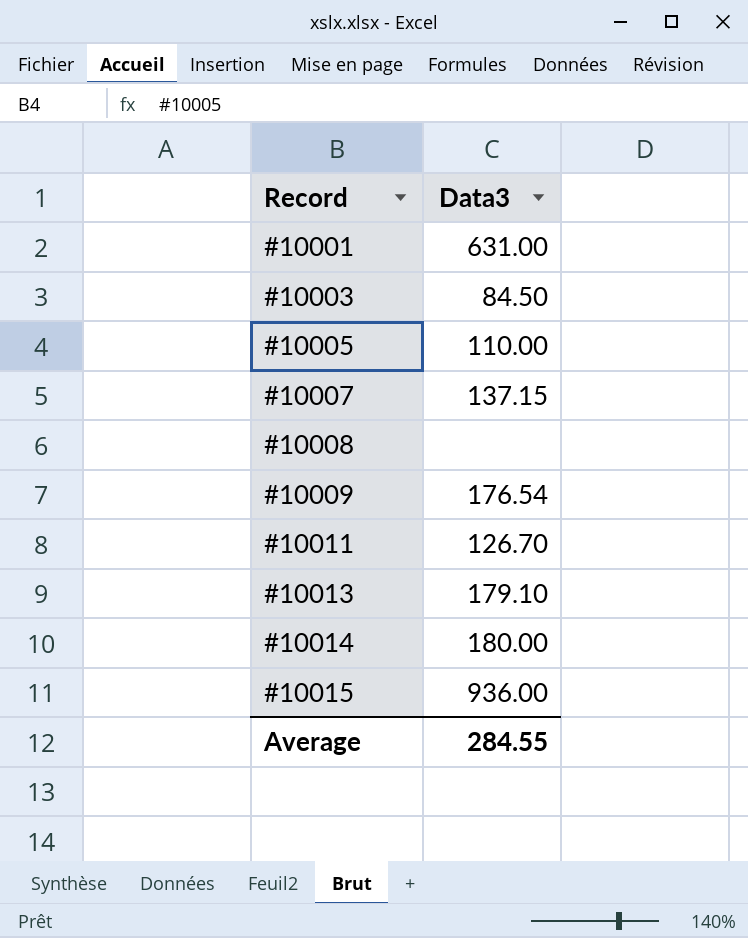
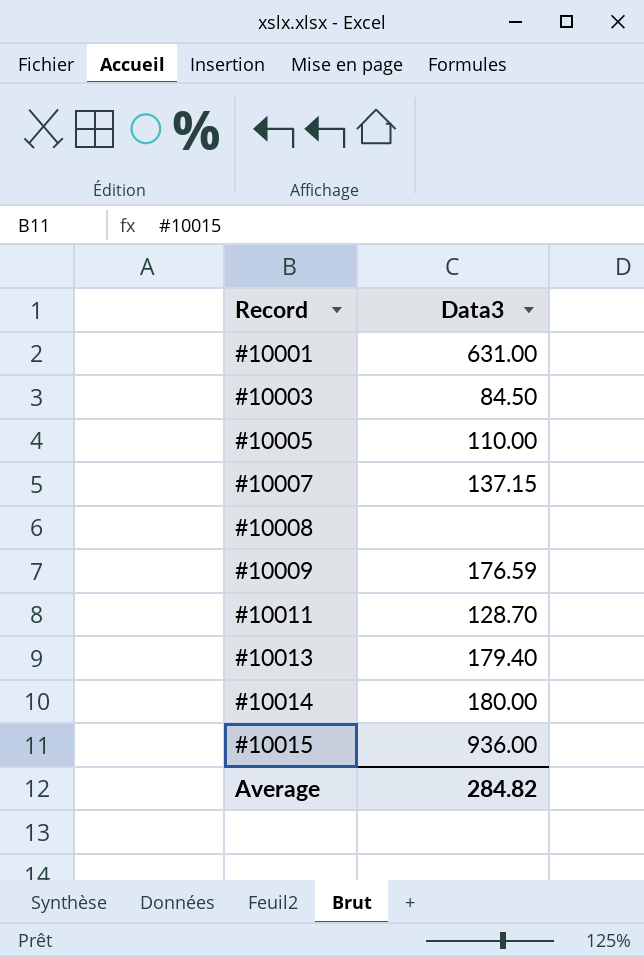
#10009 | Data3: 176.54 -> 176.59
#10011 | Data3: 126.70 -> 128.70
#10013 | Data3: 179.10 -> 179.40
Average | Data3: 284.55 -> 284.82

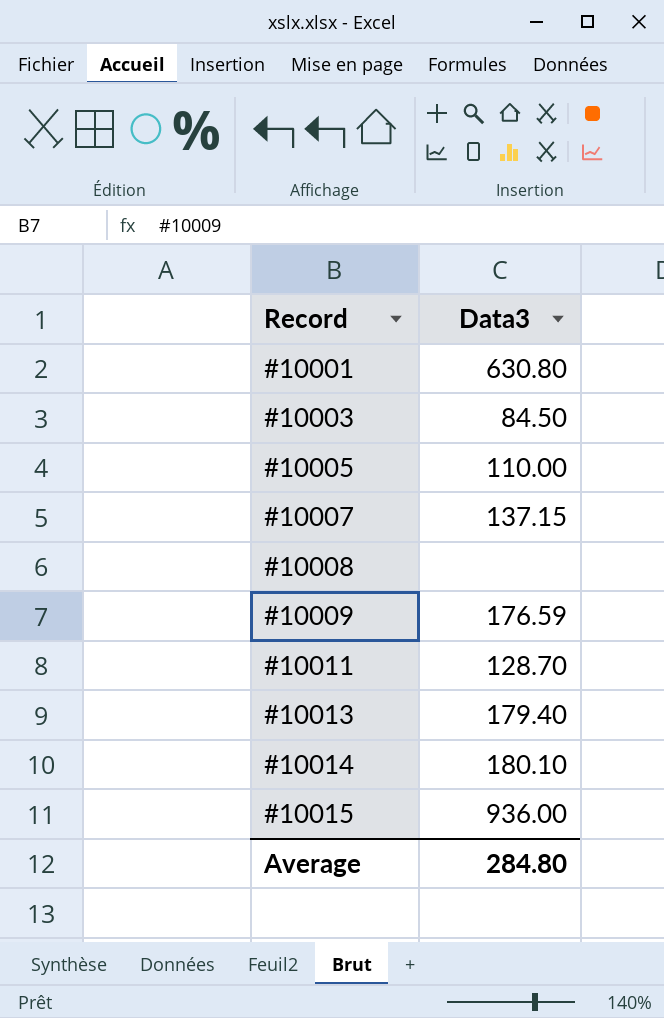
#10001 | Data3: 631.00 -> 630.80
#10014 | Data3: 180.00 -> 180.10
Average | Data3: 284.82 -> 284.80

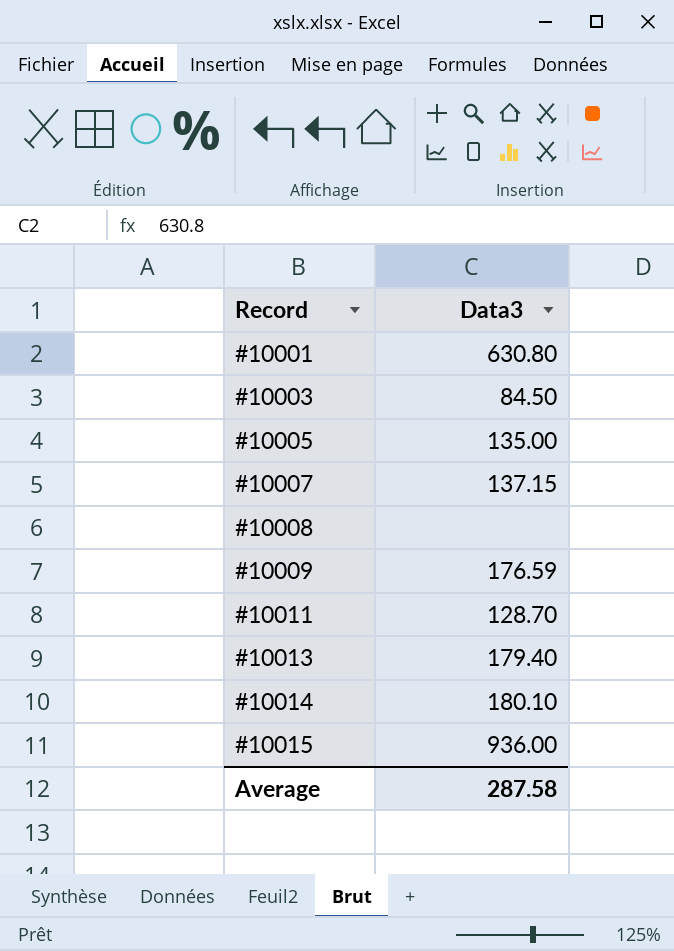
#10005 | Data3: 110.00 -> 135.00
Average | Data3: 284.80 -> 287.58

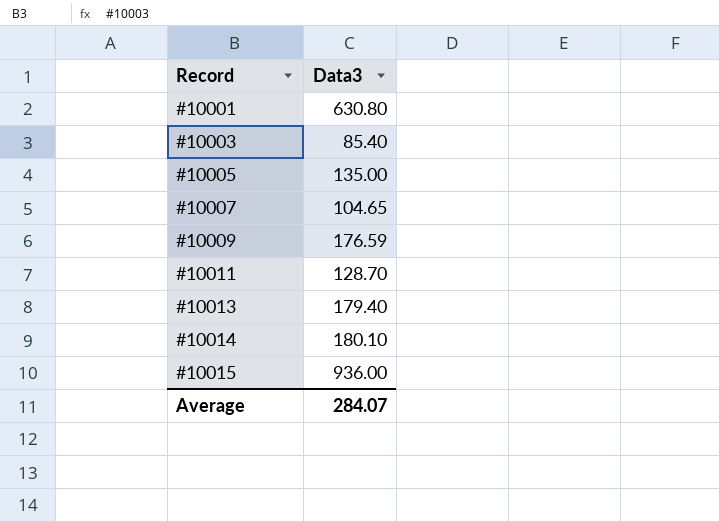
row #10008: none -> none
#10003 | Data3: 84.50 -> 85.40
#10007 | Data3: 137.15 -> 104.65
Average | Data3: 287.58 -> 284.07

